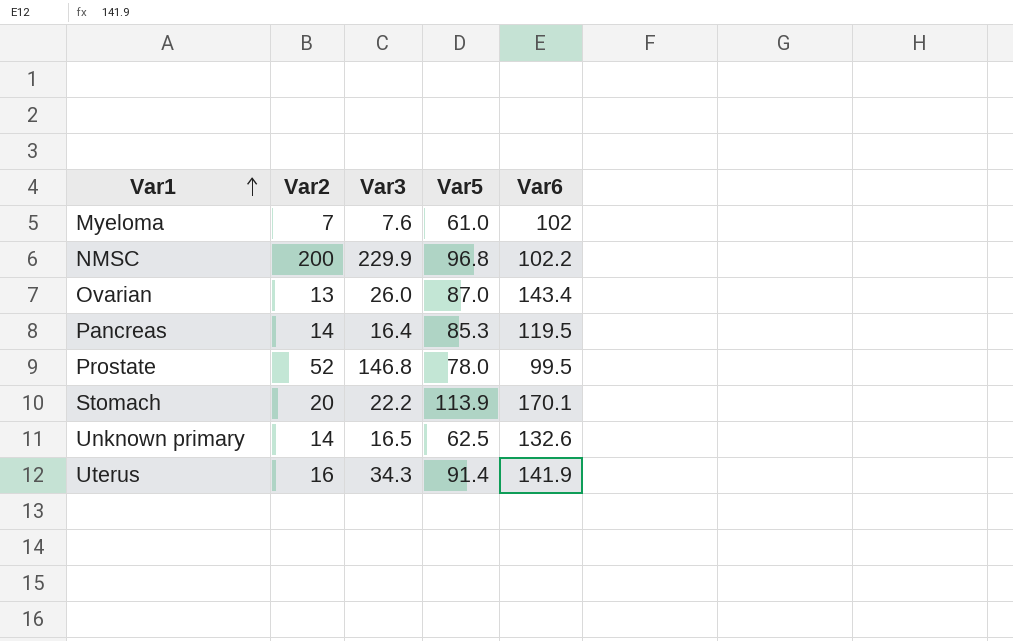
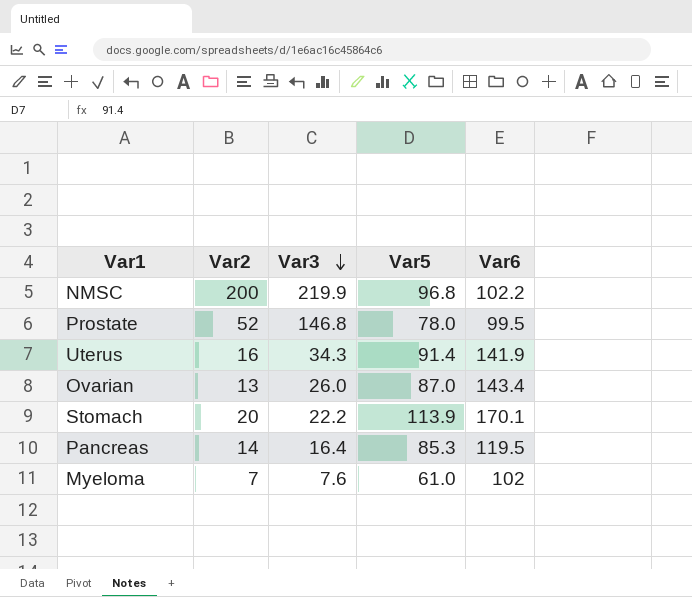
row order: Var1 ascending -> Var3 descending
row Unknown primary: 14 | 16.5 | 62.5 | 132.6 -> none
NMSC | Var3: 229.9 -> 219.9

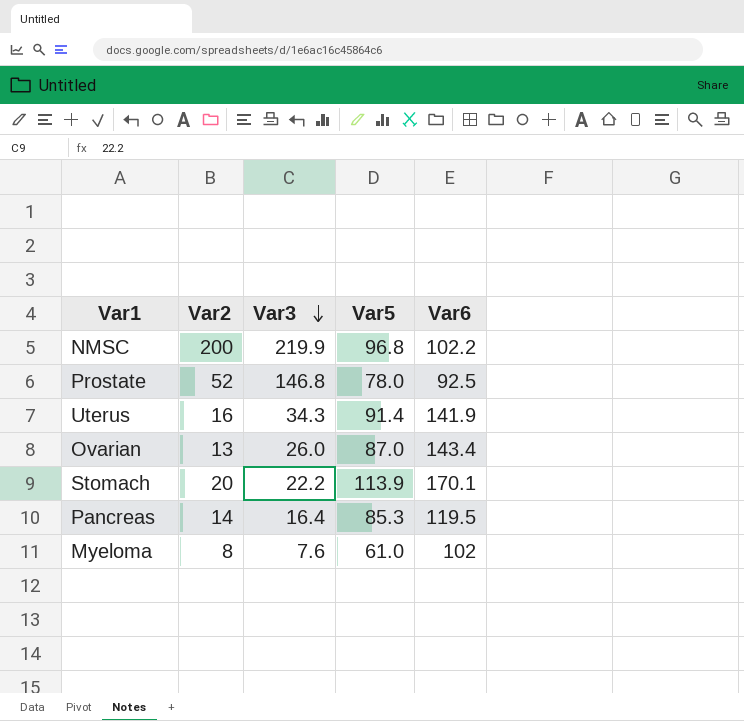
Prostate | Var6: 99.5 -> 92.5
Myeloma | Var2: 7 -> 8

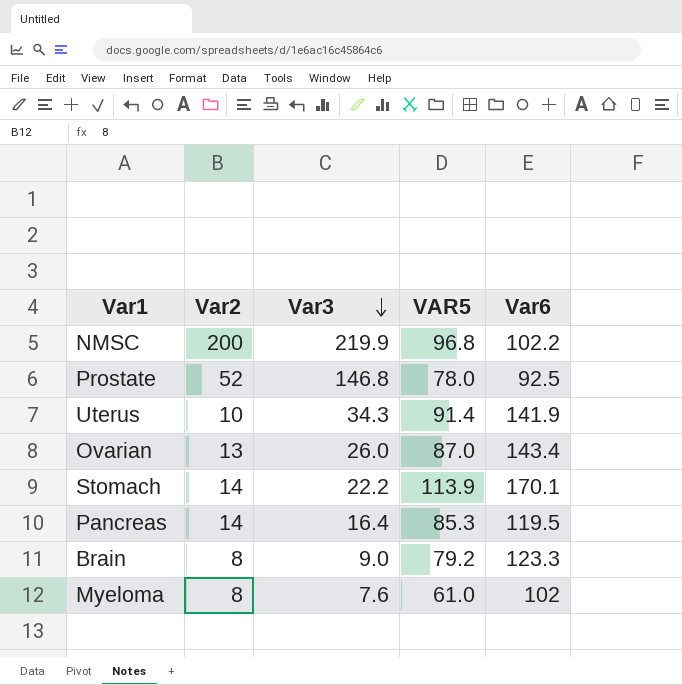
column name: Var5 -> VAR5
Uterus | Var2: 16 -> 10
Stomach | Var2: 20 -> 14
row Brain: none -> 8 | 9.0 | 79.2 | 123.3

